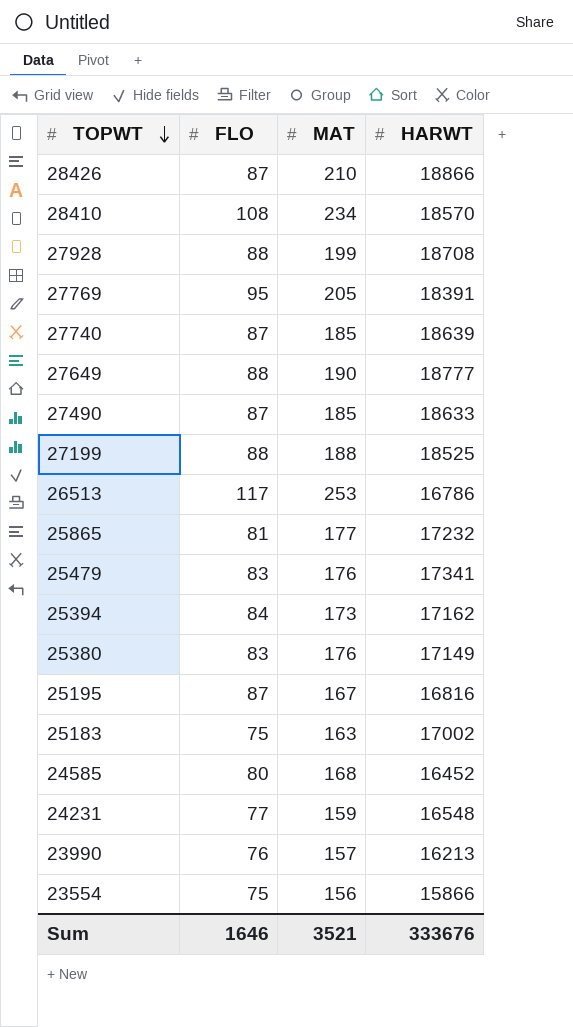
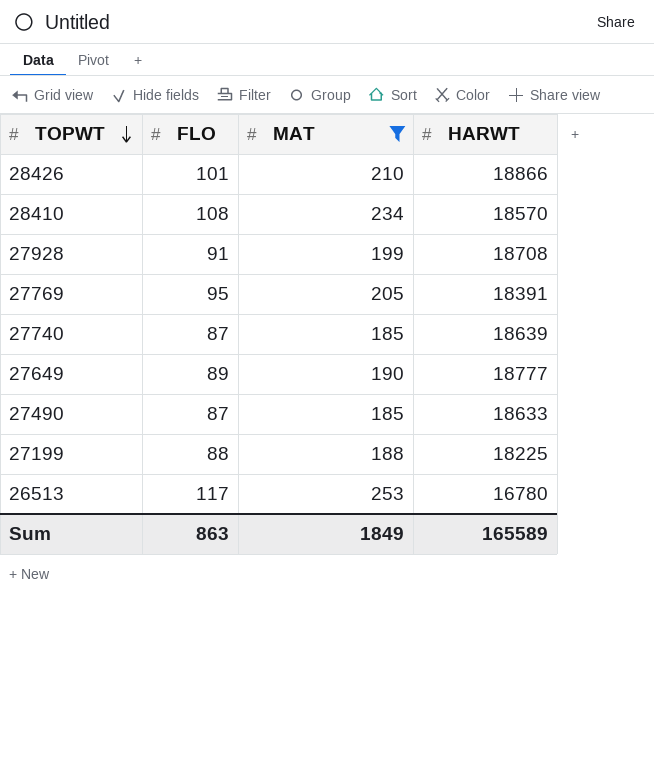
filter: none -> MAT >= 185
28426 | FLO: 87 -> 101
27928 | FLO: 88 -> 91
27649 | FLO: 88 -> 89
27199 | HARWT: 18525 -> 18225
26513 | HARWT: 16786 -> 16780
Sum | FLO: 1646 -> 863
Sum | MAT: 3521 -> 1849
Sum | HARWT: 333676 -> 165589

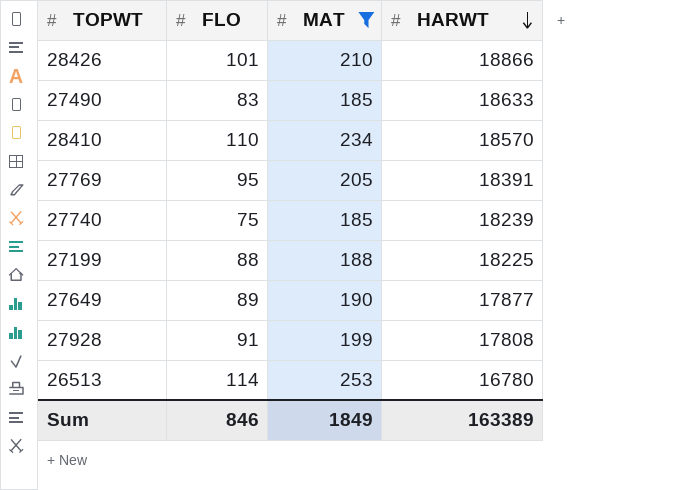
row order: TOPWT descending -> HARWT descending
27490 | FLO: 87 -> 83
28410 | FLO: 108 -> 110
27740 | FLO: 87 -> 75
27740 | HARWT: 18639 -> 18239
27649 | HARWT: 18777 -> 17877
27928 | HARWT: 18708 -> 17808
26513 | FLO: 117 -> 114
Sum | FLO: 863 -> 846
Sum | HARWT: 165589 -> 163389

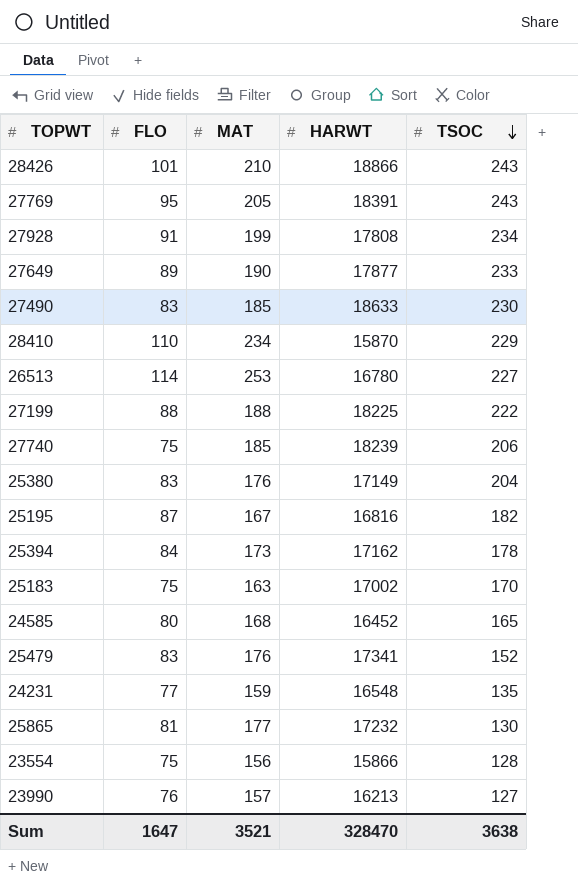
filter: MAT >= 185 -> none
row order: HARWT descending -> TSOC descending
column TSOC | position: none -> 5
28410 | HARWT: 18570 -> 15870
Sum | FLO: 846 -> 1647
Sum | MAT: 1849 -> 3521
Sum | HARWT: 163389 -> 328470

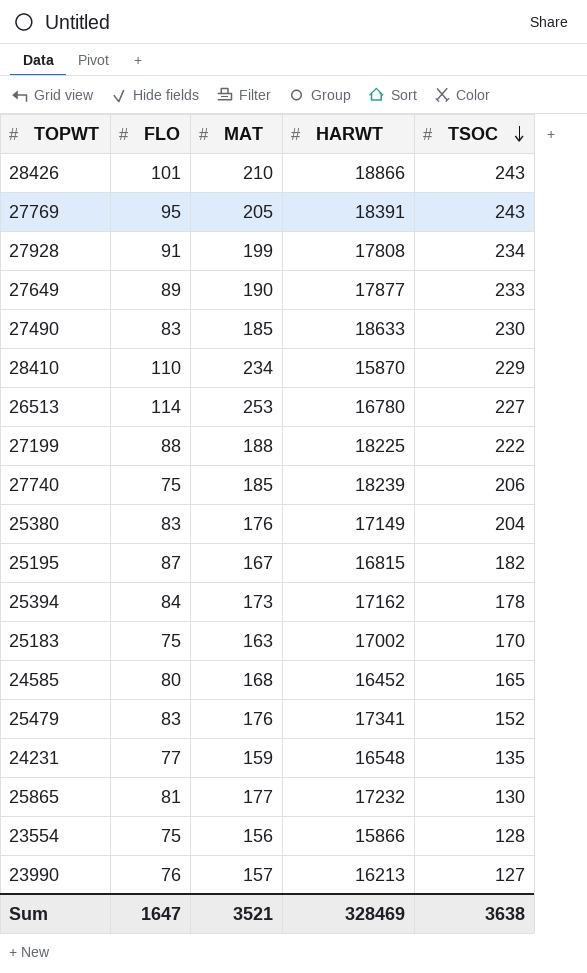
25195 | HARWT: 16816 -> 16815
Sum | HARWT: 328470 -> 328469

